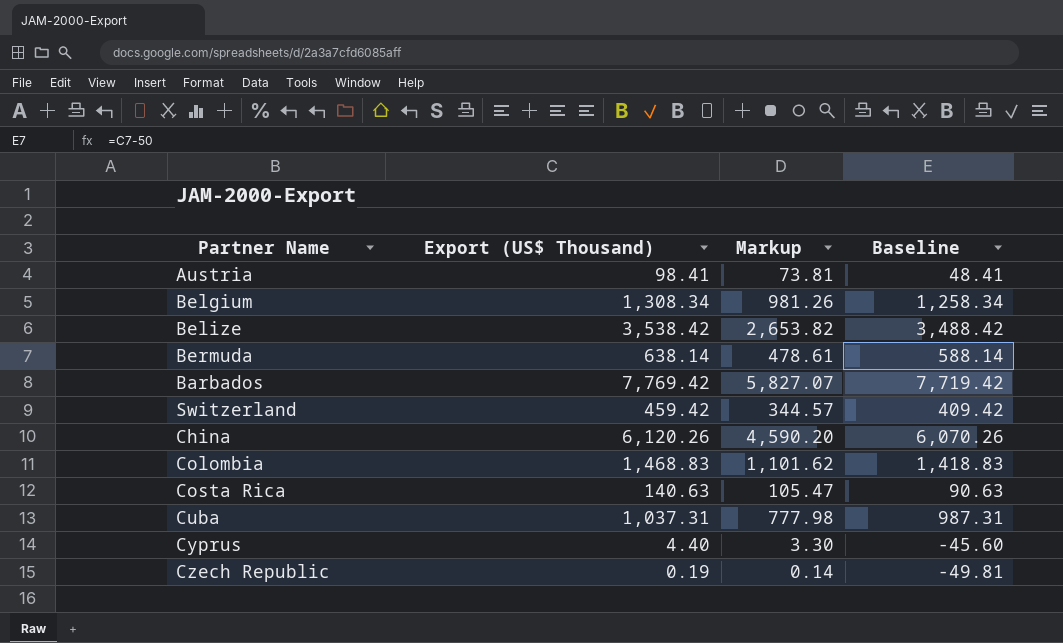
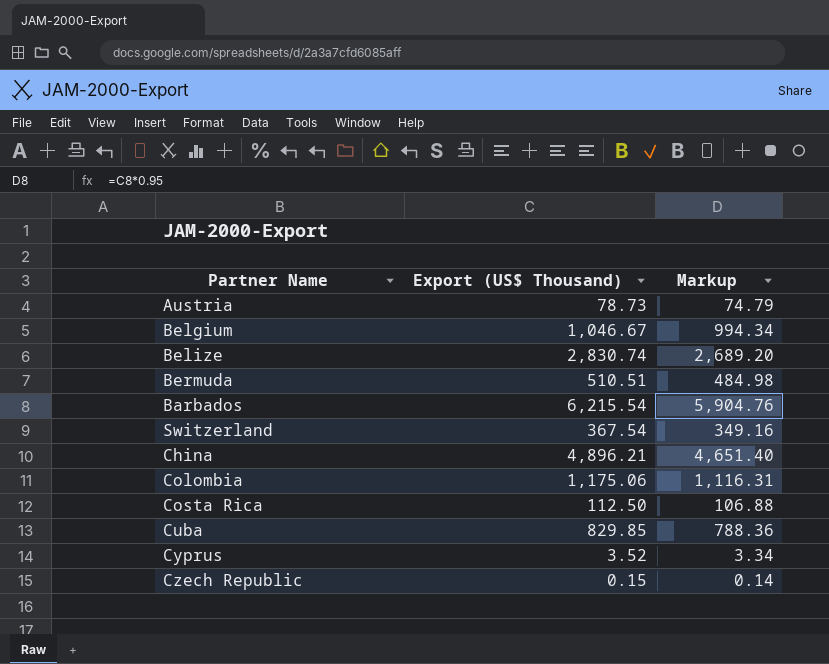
column Baseline | formula: [Export (US$ Thousand)] - 50 -> none
column Markup | formula: [Export (US$ Thousand)] * 0.75 -> [Export (US$ Thousand)] * 0.95
Austria | Export (US$ Thousand): 98.41 -> 78.73
Belgium | Export (US$ Thousand): 1,308.34 -> 1,046.67
Belize | Export (US$ Thousand): 3,538.42 -> 2,830.74
Bermuda | Export (US$ Thousand): 638.14 -> 510.51
Barbados | Export (US$ Thousand): 7,769.42 -> 6,215.54
Switzerland | Export (US$ Thousand): 459.42 -> 367.54
China | Export (US$ Thousand): 6,120.26 -> 4,896.21
Colombia | Export (US$ Thousand): 1,468.83 -> 1,175.06
Costa Rica | Export (US$ Thousand): 140.63 -> 112.50
Cuba | Export (US$ Thousand): 1,037.31 -> 829.85
Cyprus | Export (US$ Thousand): 4.40 -> 3.52
Czech Republic | Export (US$ Thousand): 0.19 -> 0.15

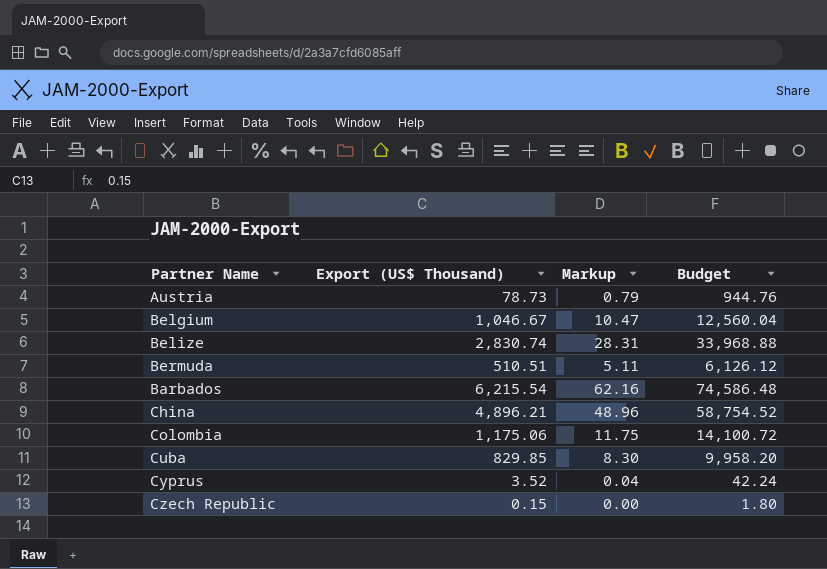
column Markup | formula: [Export (US$ Thousand)] * 0.95 -> [Export (US$ Thousand)] * 0.01
column Budget | formula: none -> [Export (US$ Thousand)] * 12
row Switzerland: 367.54 | 349.16 -> none
row Costa Rica: 112.50 | 106.88 -> none

